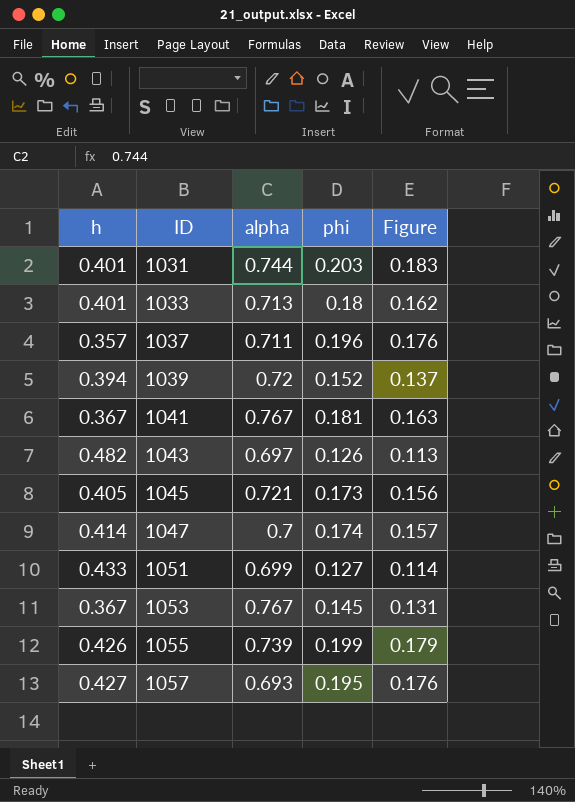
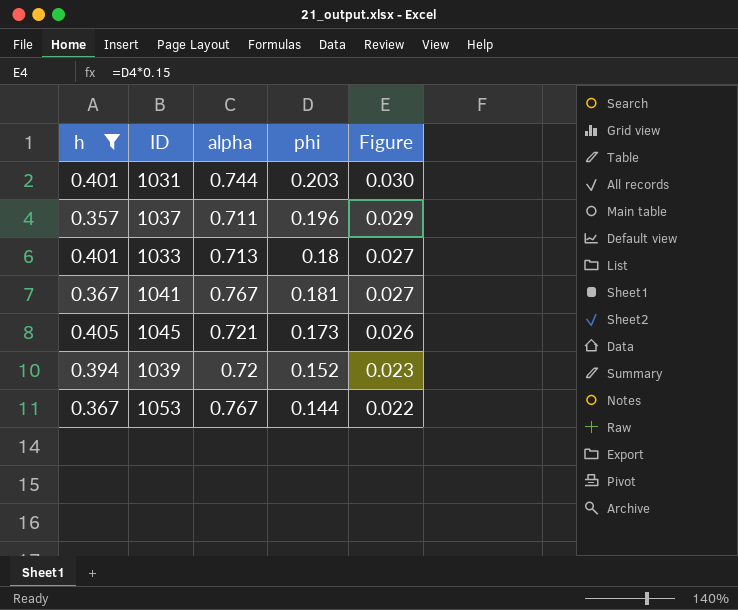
filter: none -> h <= 0.405
row order: ID ascending -> Figure descending
column Figure | formula: [phi] * 0.9 -> [phi] * 0.15
1053 | phi: 0.145 -> 0.144

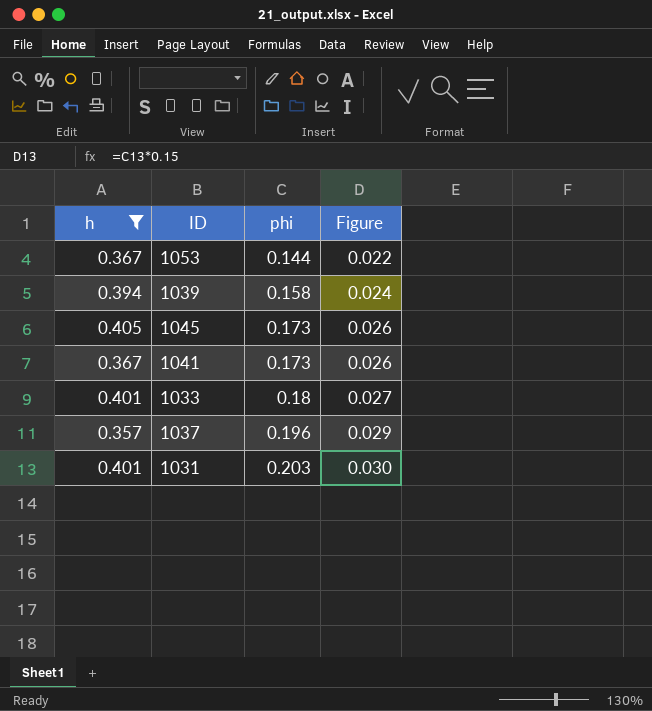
row order: Figure descending -> phi ascending
column alpha | position: 3 -> none
1039 | phi: 0.152 -> 0.158
1039 | Figure: 0.023 -> 0.024
1041 | phi: 0.181 -> 0.173
1041 | Figure: 0.027 -> 0.026

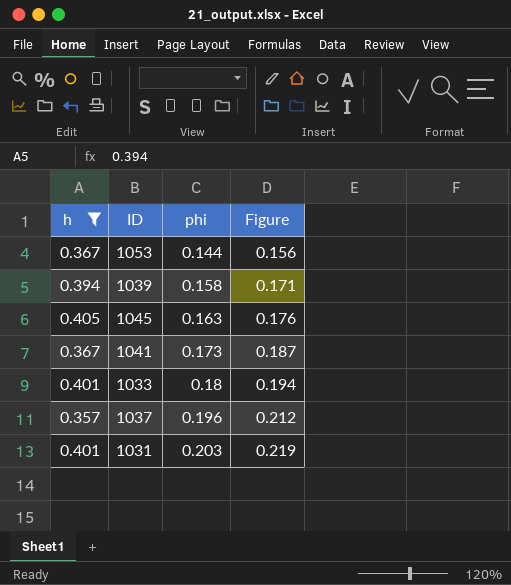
column Figure | formula: [phi] * 0.15 -> [phi] * 1.08
1045 | phi: 0.173 -> 0.163

